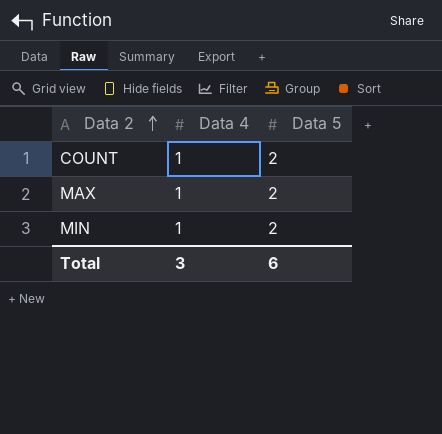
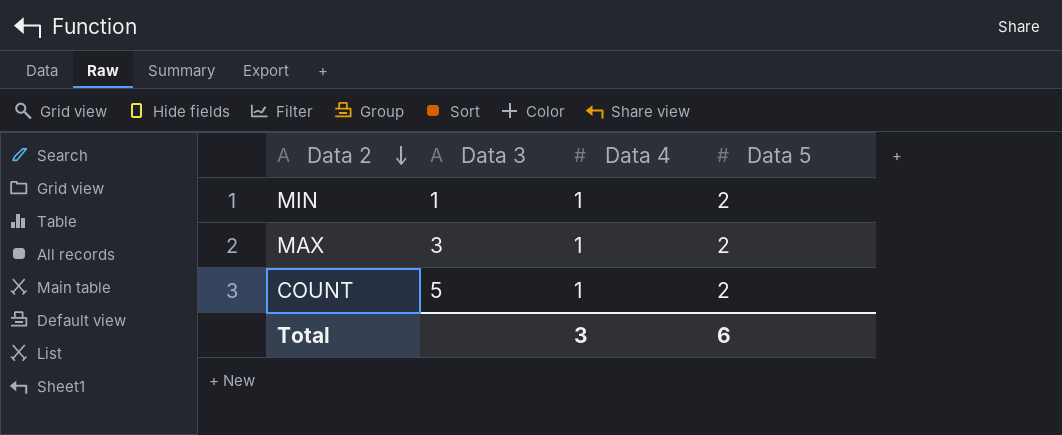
row order: Data 2 ascending -> Data 2 descending
column Data 3 | position: none -> 2

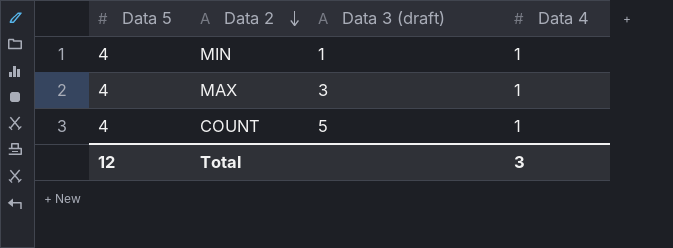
column Data 5 | position: 4 -> 1
column name: Data 3 -> Data 3 (draft)
MIN | Data 5: 2 -> 4
MAX | Data 5: 2 -> 4
COUNT | Data 5: 2 -> 4
Total | Data 5: 6 -> 12

